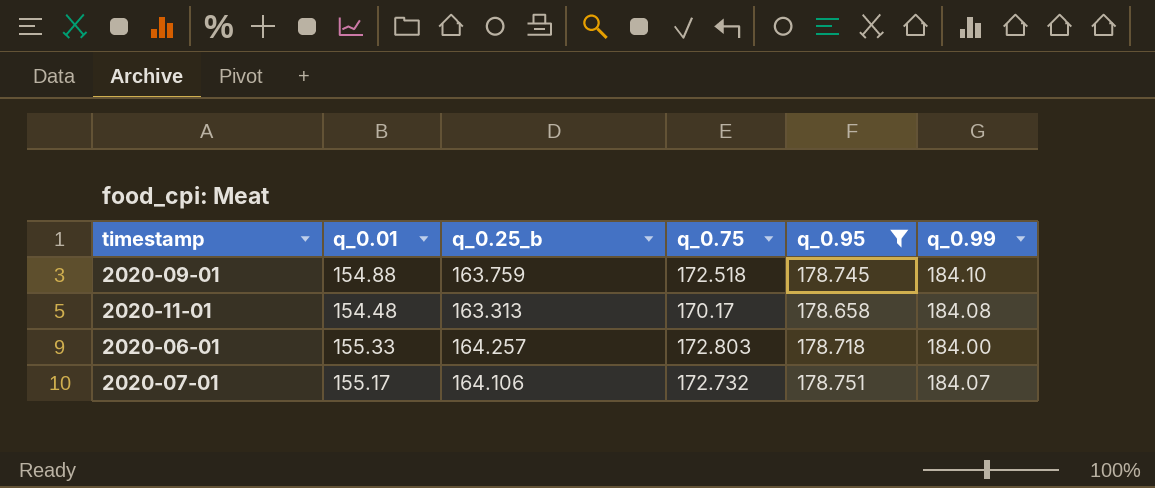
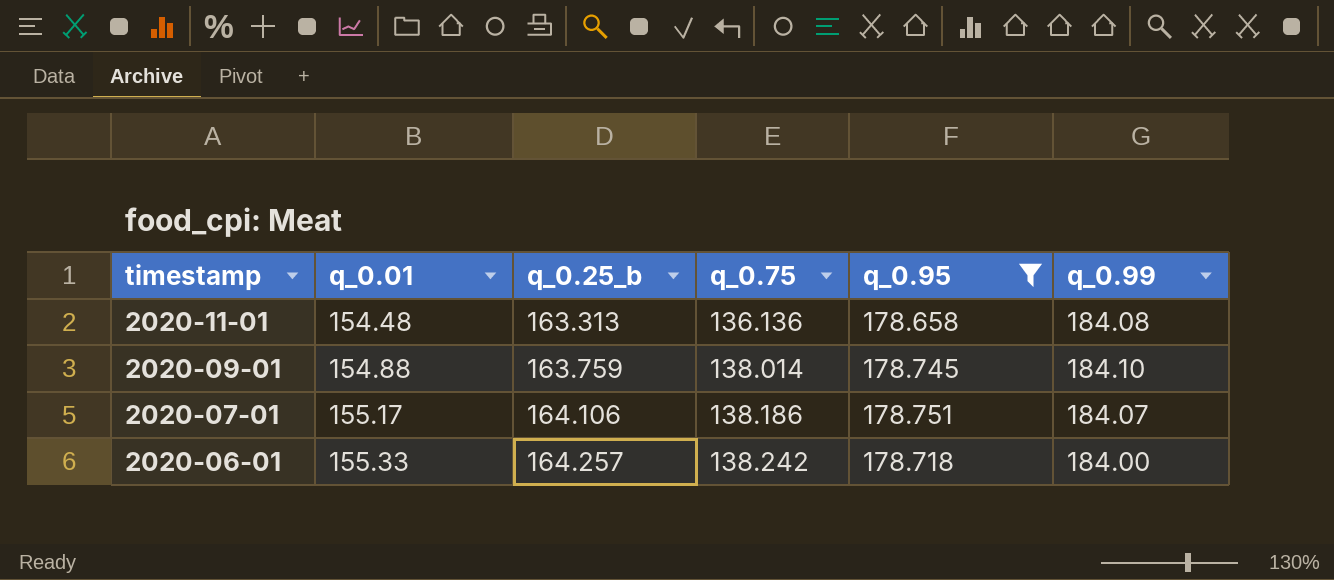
row order: none -> timestamp descending
2020-11-01 | q_0.75: 170.17 -> 136.136
2020-09-01 | q_0.75: 172.518 -> 138.014
2020-07-01 | q_0.75: 172.732 -> 138.186
2020-06-01 | q_0.75: 172.803 -> 138.242

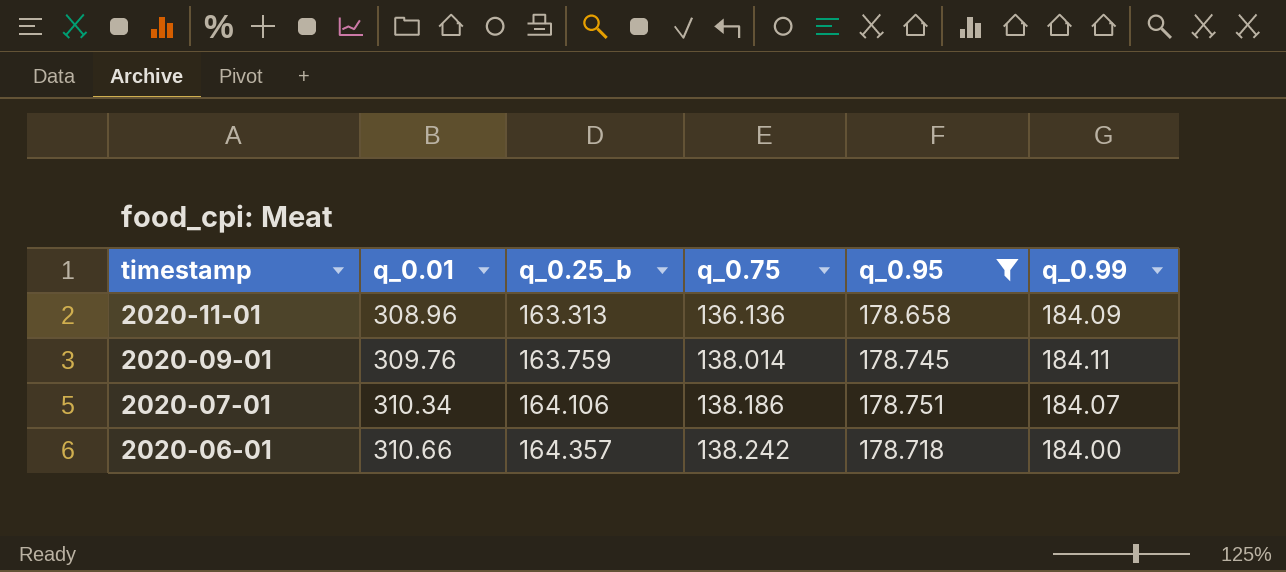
2020-11-01 | q_0.01: 154.48 -> 308.96
2020-11-01 | q_0.99: 184.08 -> 184.09
2020-09-01 | q_0.01: 154.88 -> 309.76
2020-09-01 | q_0.99: 184.10 -> 184.11
2020-07-01 | q_0.01: 155.17 -> 310.34
2020-06-01 | q_0.01: 155.33 -> 310.66
2020-06-01 | q_0.25_b: 164.257 -> 164.357

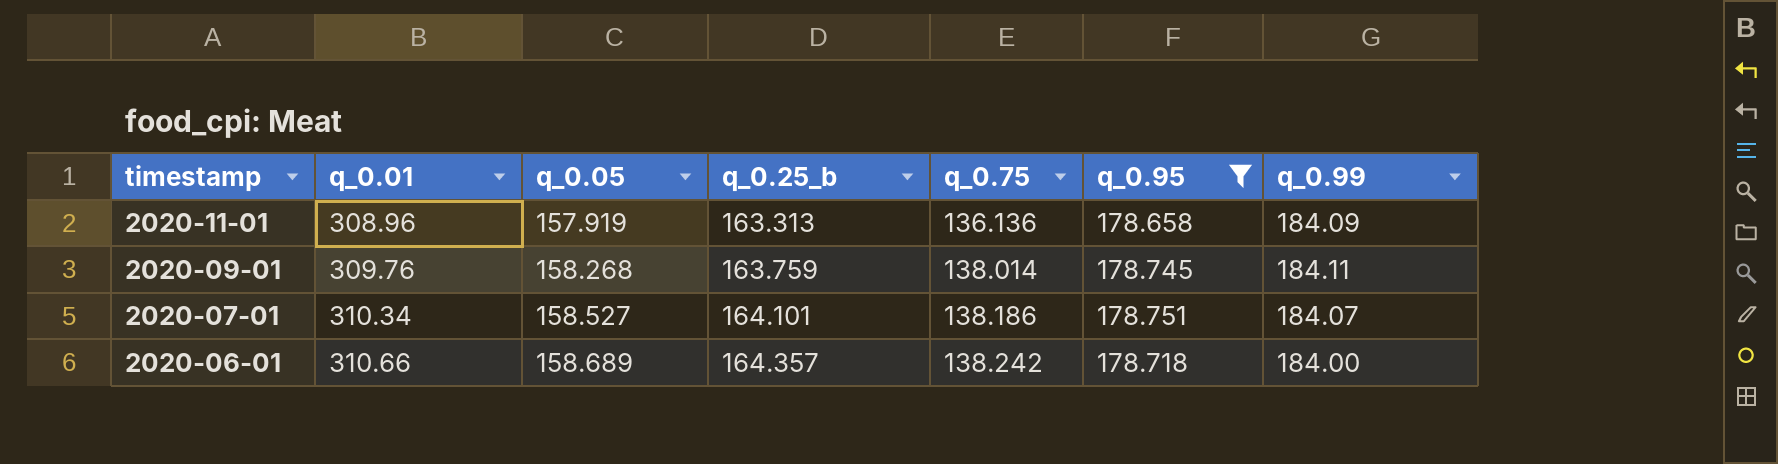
column q_0.05 | position: none -> 3
2020-07-01 | q_0.25_b: 164.106 -> 164.101

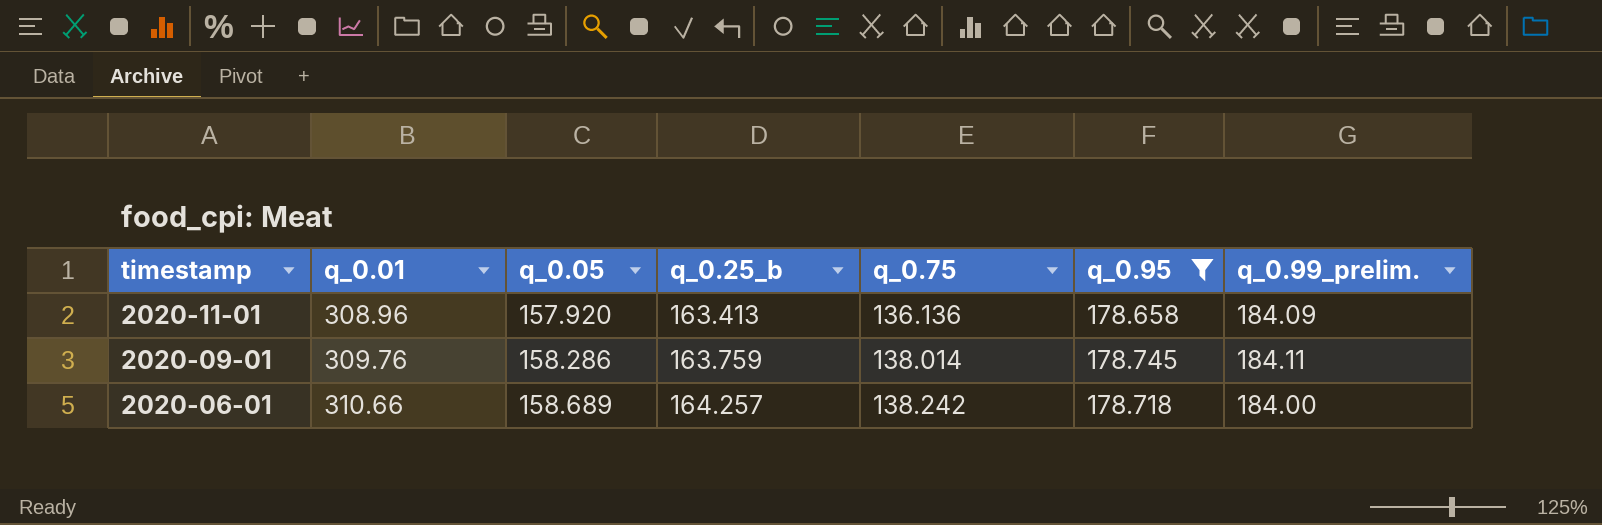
column name: q_0.99 -> q_0.99_prelim.
row 2020-07-01: 310.34 | 158.527 | 164.101 | 138.186 | 178.751 | 184.07 -> none
2020-11-01 | q_0.05: 157.919 -> 157.920
2020-11-01 | q_0.25_b: 163.313 -> 163.413
2020-09-01 | q_0.05: 158.268 -> 158.286
2020-06-01 | q_0.25_b: 164.357 -> 164.257

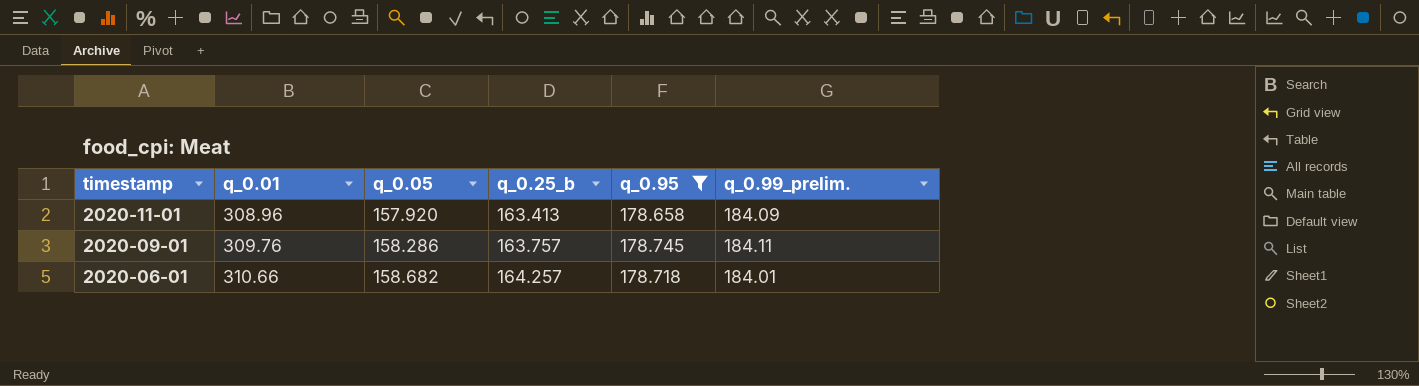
column q_0.75 | position: 5 -> none
2020-09-01 | q_0.25_b: 163.759 -> 163.757
2020-06-01 | q_0.05: 158.689 -> 158.682
2020-06-01 | q_0.99_prelim.: 184.00 -> 184.01

